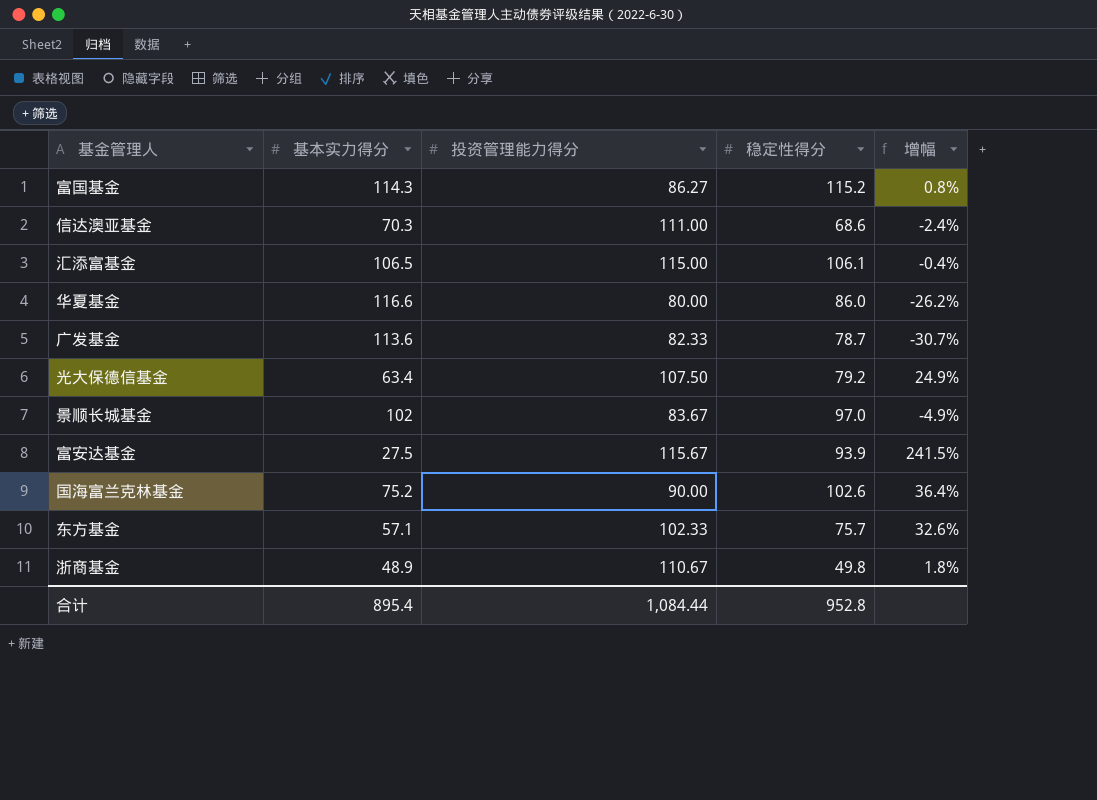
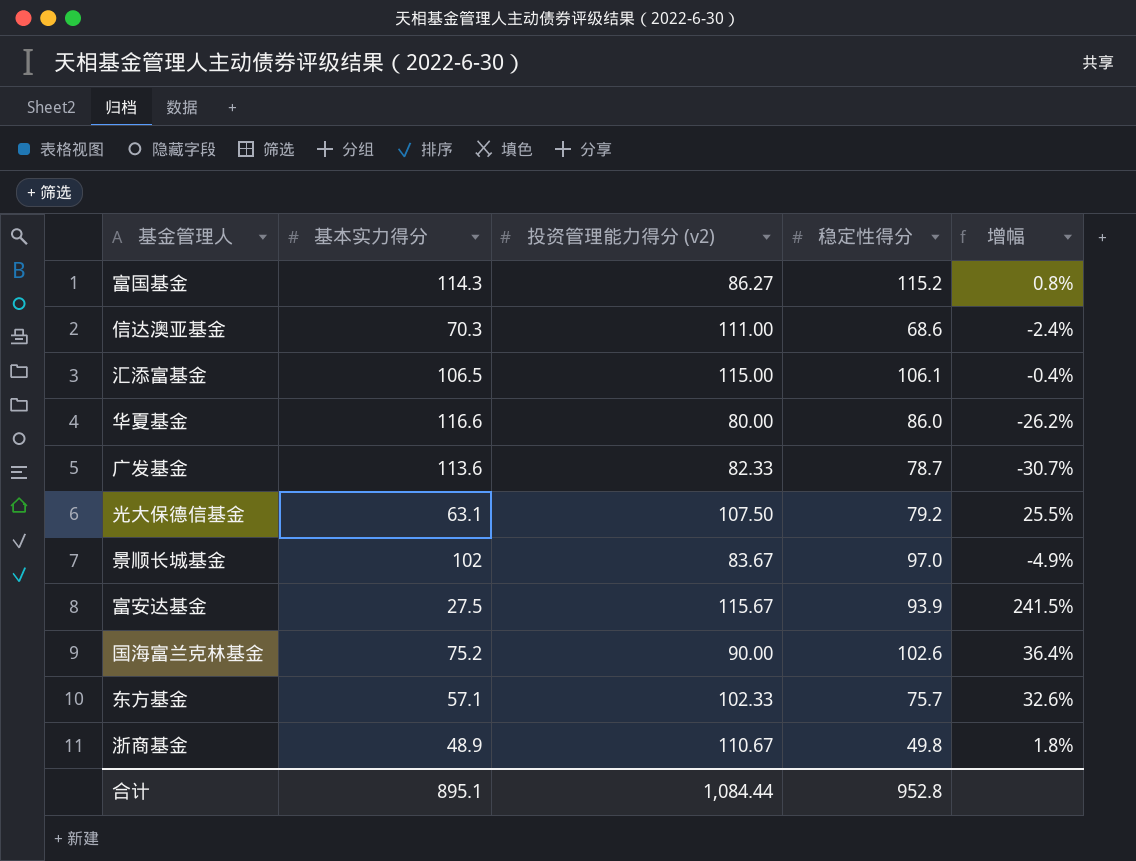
column name: 投资管理能力得分 -> 投资管理能力得分 (v2)
光大保德信基金 | 基本实力得分: 63.4 -> 63.1
光大保德信基金 | 增幅: 24.9% -> 25.5%
合计 | 基本实力得分: 895.4 -> 895.1

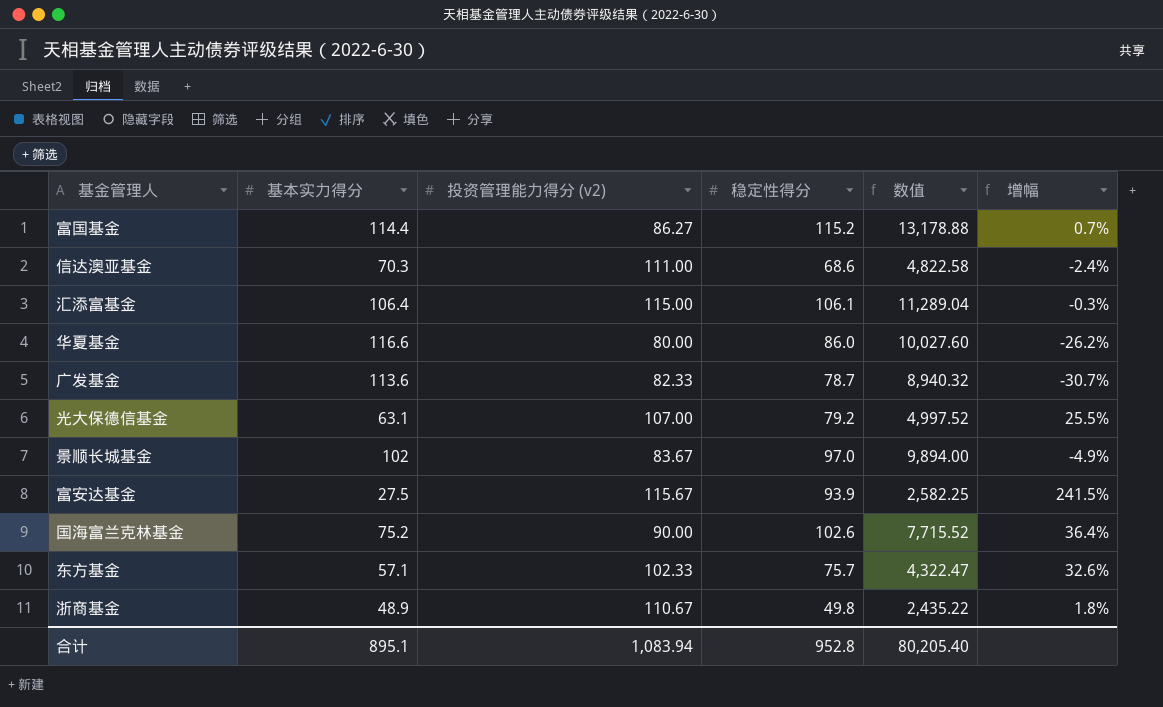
column 数值 | formula: none -> [基本实力得分] * [稳定性得分]
富国基金 | 基本实力得分: 114.3 -> 114.4
富国基金 | 增幅: 0.8% -> 0.7%
汇添富基金 | 基本实力得分: 106.5 -> 106.4
汇添富基金 | 增幅: -0.4% -> -0.3%
光大保德信基金 | 投资管理能力得分 (v2): 107.50 -> 107.00
合计 | 投资管理能力得分 (v2): 1,084.44 -> 1,083.94

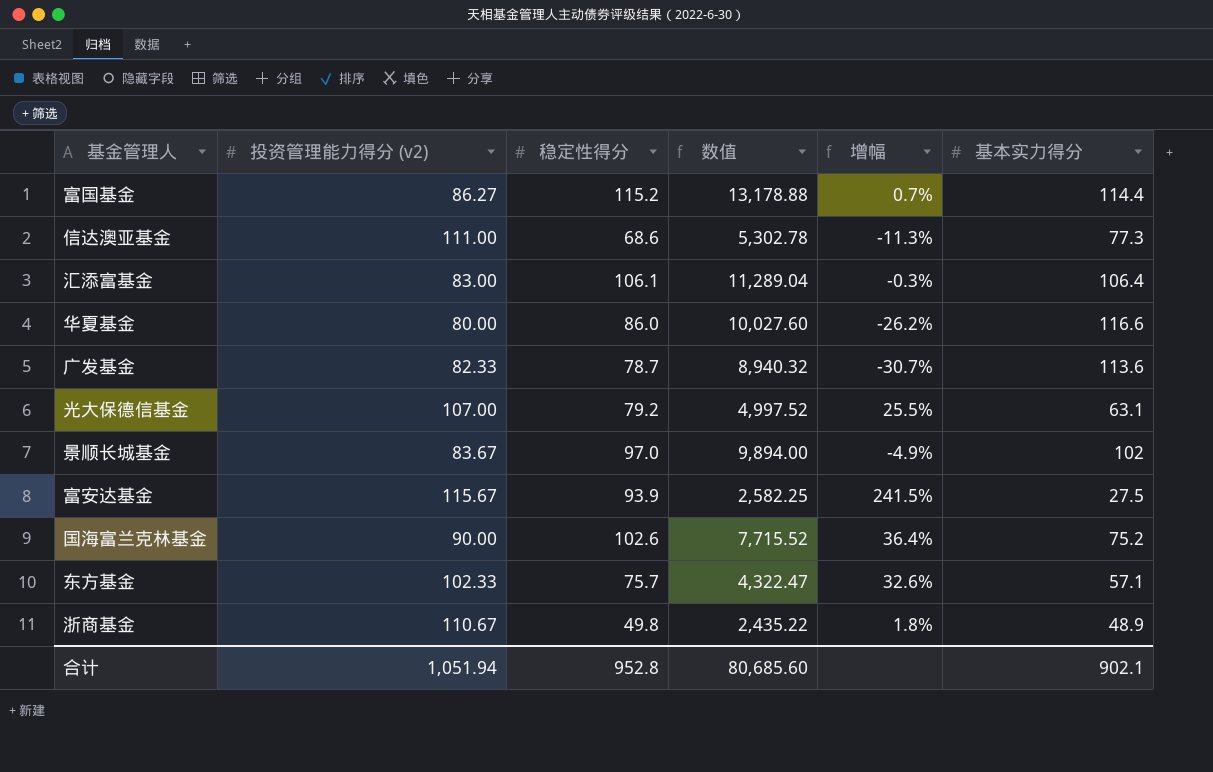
column 基本实力得分 | position: 2 -> 6
信达澳亚基金 | 数值: 4,822.58 -> 5,302.78
信达澳亚基金 | 增幅: -2.4% -> -11.3%
信达澳亚基金 | 基本实力得分: 70.3 -> 77.3
汇添富基金 | 投资管理能力得分 (v2): 115.00 -> 83.00
合计 | 投资管理能力得分 (v2): 1,083.94 -> 1,051.94
合计 | 数值: 80,205.40 -> 80,685.60
合计 | 基本实力得分: 895.1 -> 902.1

